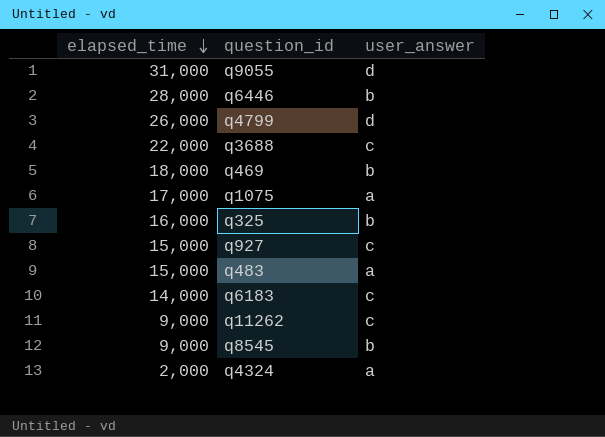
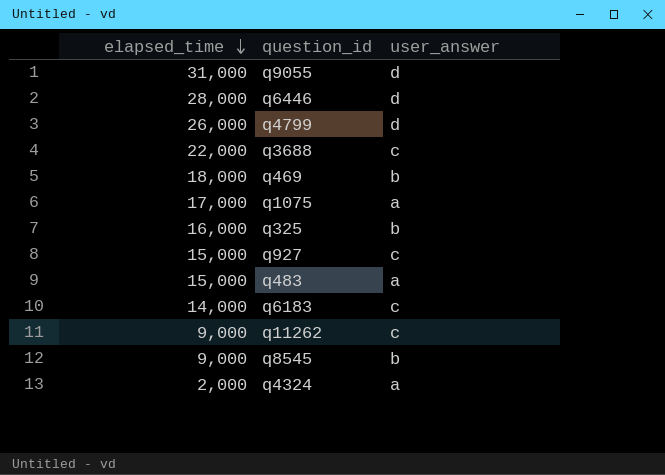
q6446 | user_answer: b -> d

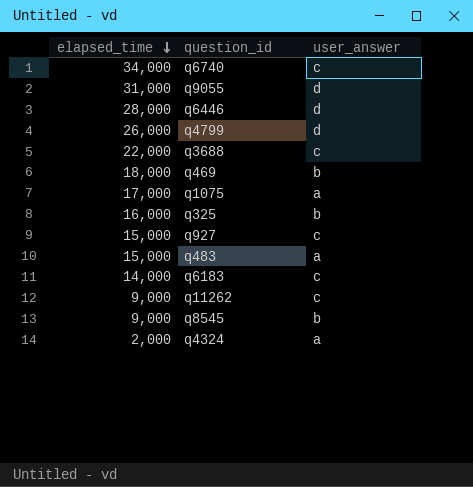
row q6740: none -> 34,000 | c

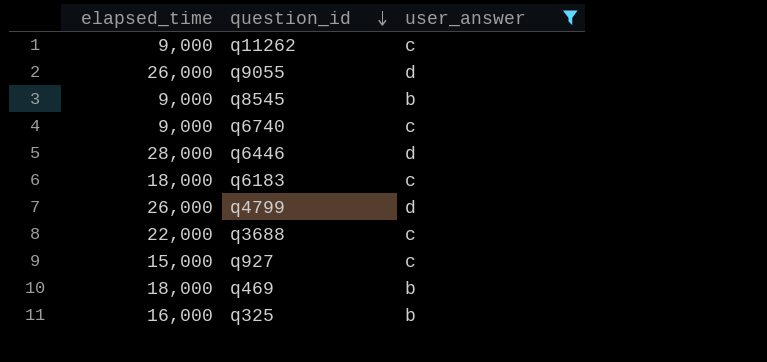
filter: none -> user_answer != a
row order: elapsed_time descending -> question_id descending
q9055 | elapsed_time: 31,000 -> 26,000
q6740 | elapsed_time: 34,000 -> 9,000
q6183 | elapsed_time: 14,000 -> 18,000

